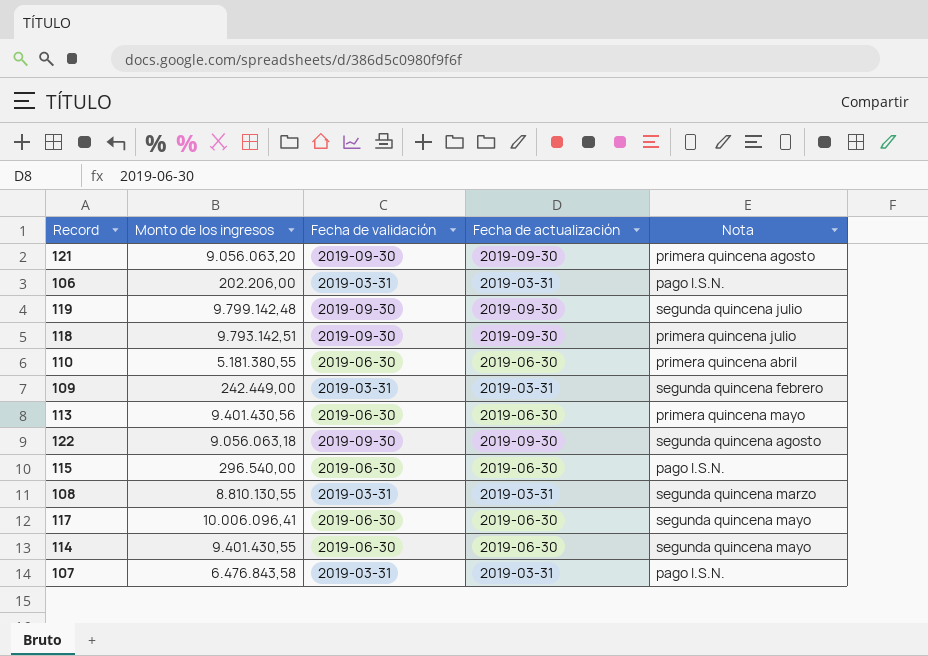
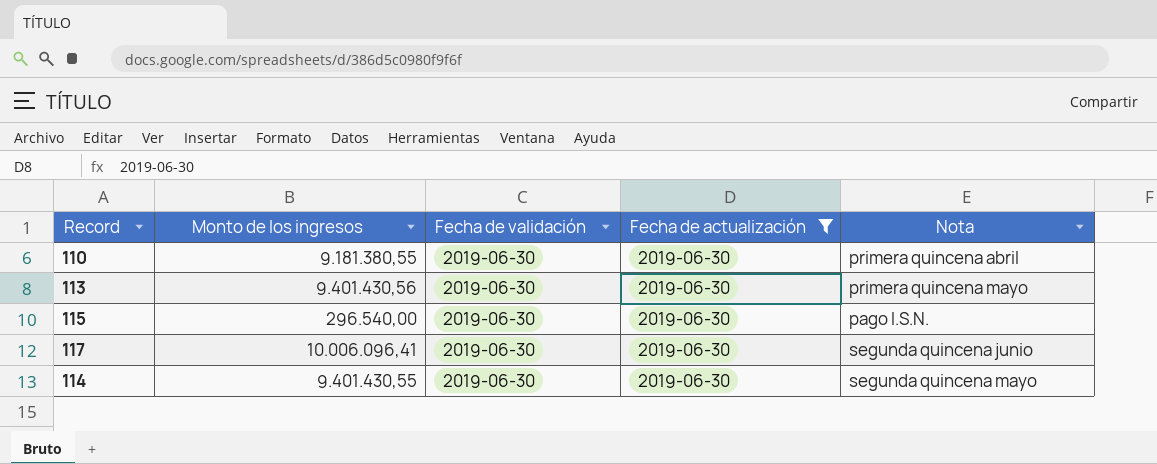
filter: none -> Fecha de actualización = 2019-06-30
110 | Monto de los ingresos: 5.181.380,55 -> 9.181.380,55
117 | Nota: segunda quincena mayo -> segunda quincena junio

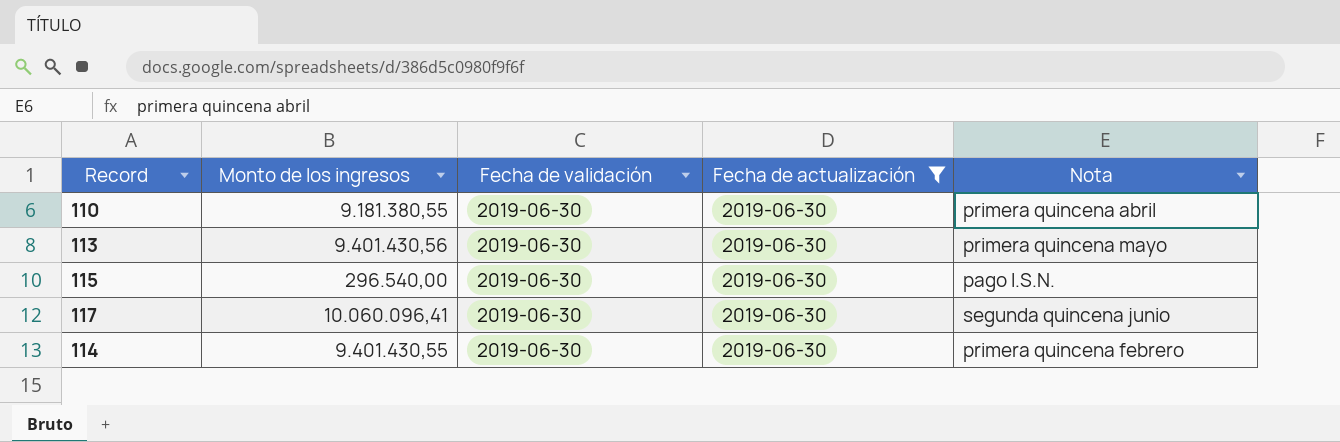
117 | Monto de los ingresos: 10.006.096,41 -> 10.060.096,41
114 | Nota: segunda quincena mayo -> primera quincena febrero

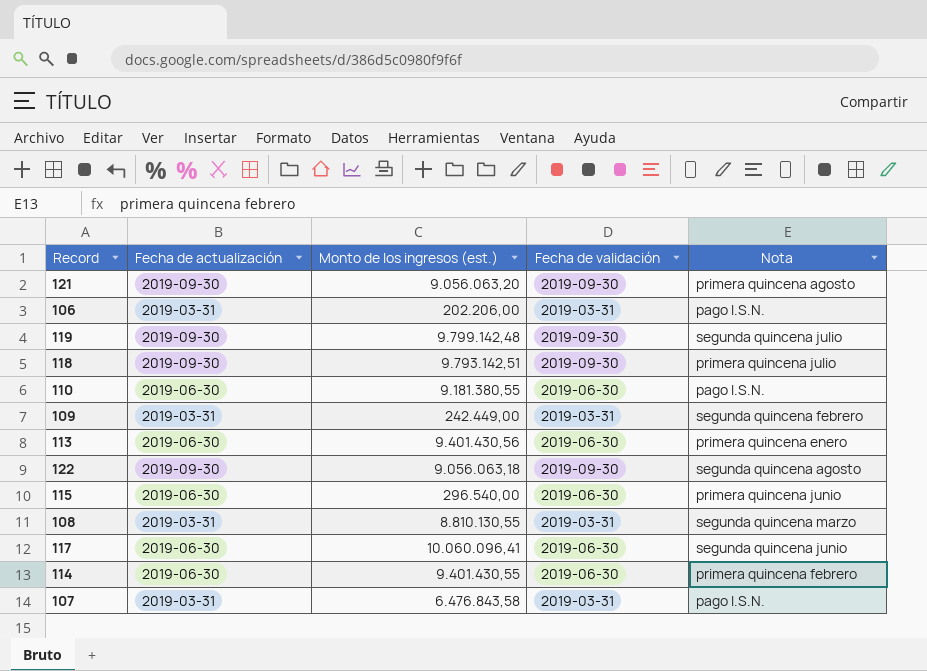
filter: Fecha de actualización = 2019-06-30 -> none
column Fecha de actualización | position: 4 -> 2
column name: Monto de los ingresos -> Monto de los ingresos (est.)
110 | Nota: primera quincena abril -> pago I.S.N.
113 | Nota: primera quincena mayo -> primera quincena enero
115 | Nota: pago I.S.N. -> primera quincena junio

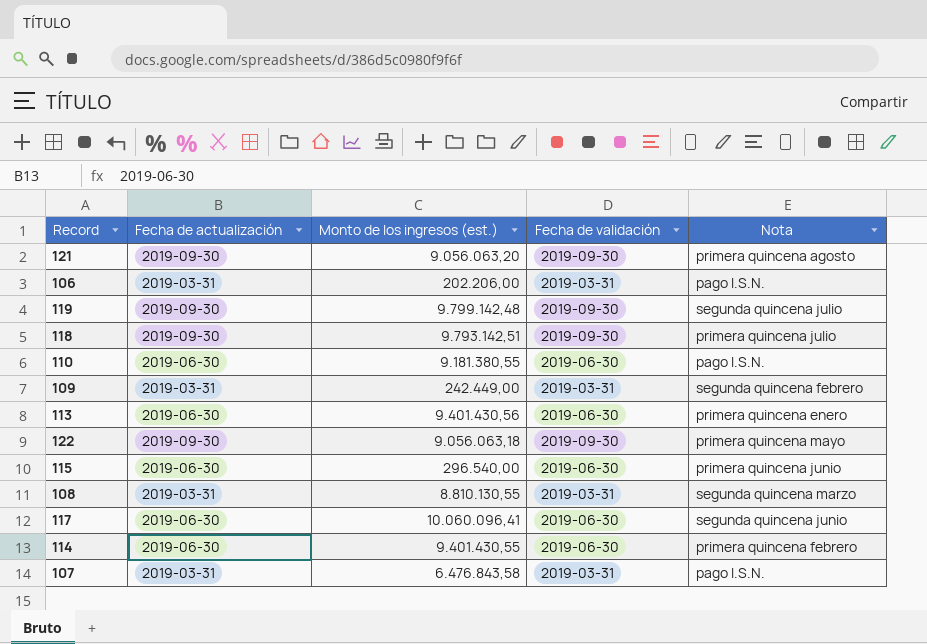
122 | Nota: segunda quincena agosto -> primera quincena mayo

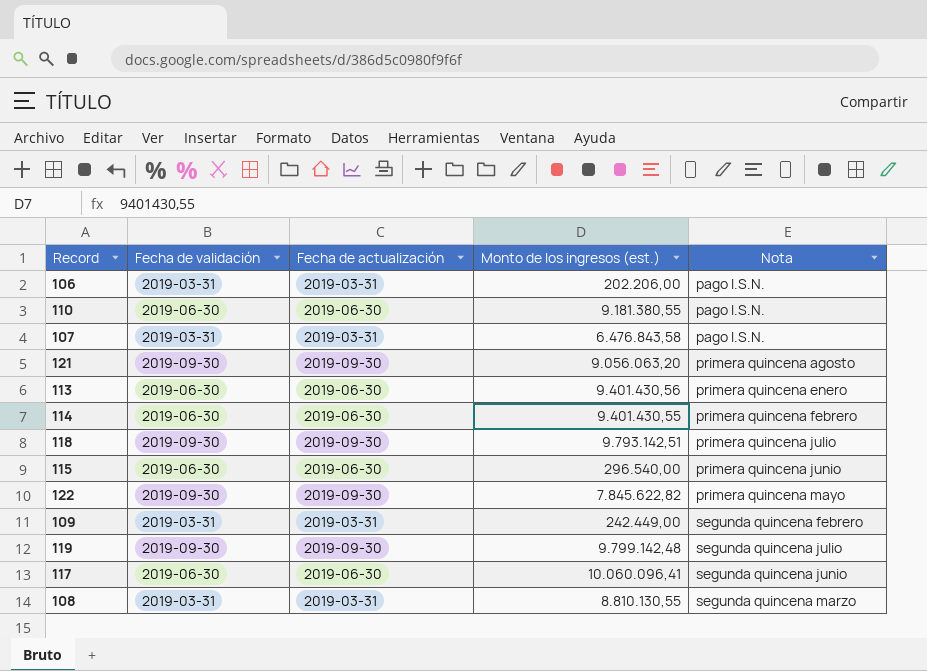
row order: none -> Nota ascending
column Fecha de validación | position: 4 -> 2
122 | Monto de los ingresos (est.): 9.056.063,18 -> 7.845.622,82

